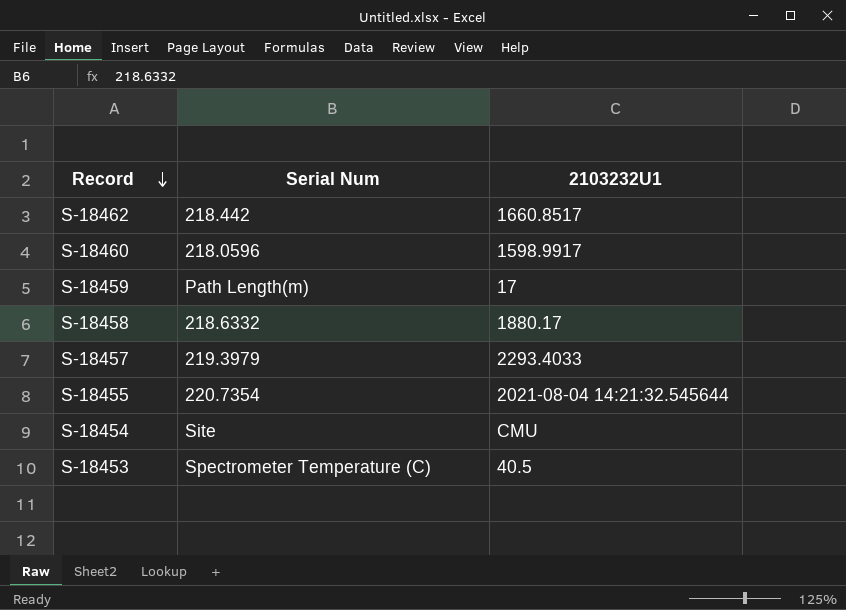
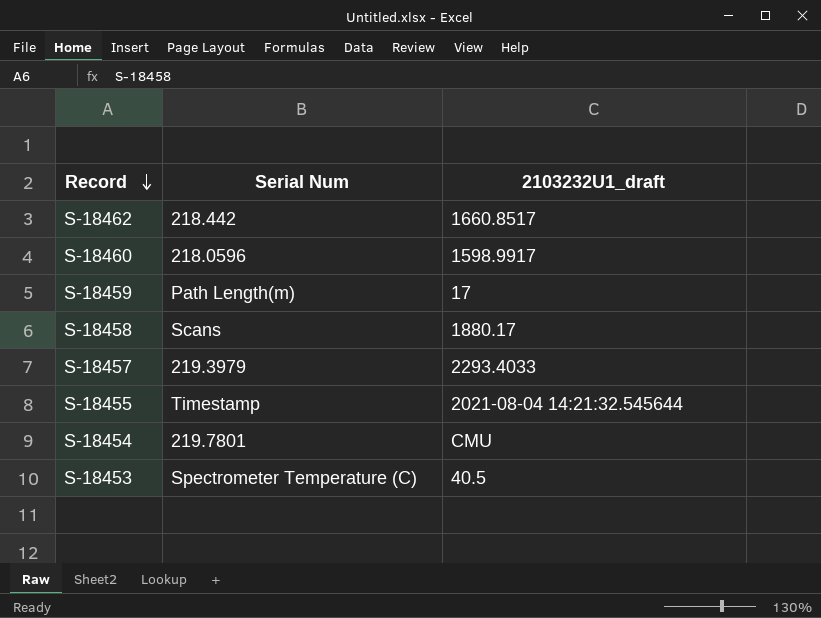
column name: 2103232U1 -> 2103232U1_draft
S-18458 | Serial Num: 218.6332 -> Scans
S-18455 | Serial Num: 220.7354 -> Timestamp
S-18454 | Serial Num: Site -> 219.7801

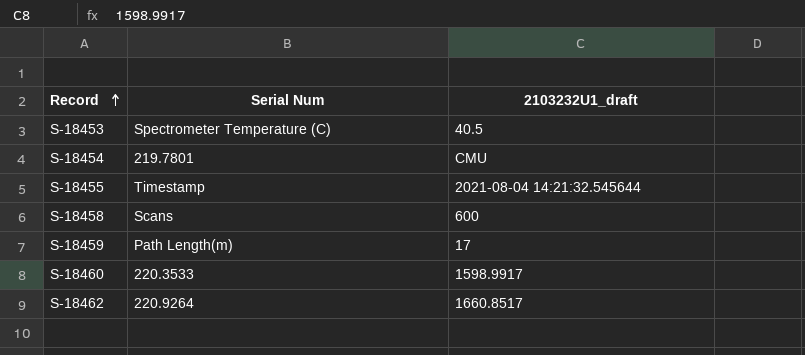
row order: Record descending -> Record ascending
row S-18457: 219.3979 | 2293.4033 -> none
S-18458 | 2103232U1_draft: 1880.17 -> 600
S-18460 | Serial Num: 218.0596 -> 220.3533
S-18462 | Serial Num: 218.442 -> 220.9264

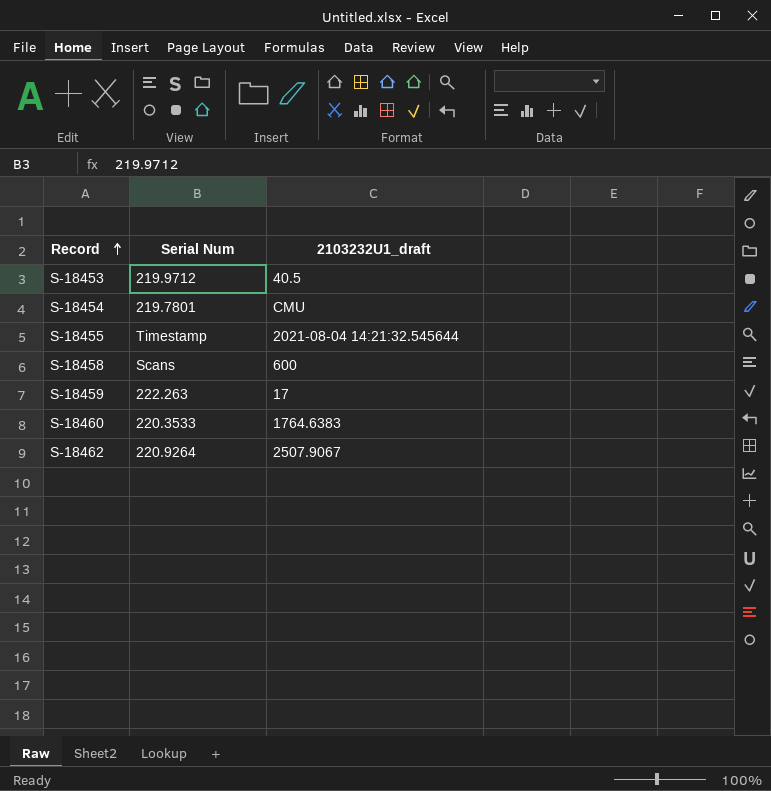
S-18453 | Serial Num: Spectrometer Temperature (C) -> 219.9712
S-18459 | Serial Num: Path Length(m) -> 222.263
S-18460 | 2103232U1_draft: 1598.9917 -> 1764.6383
S-18462 | 2103232U1_draft: 1660.8517 -> 2507.9067

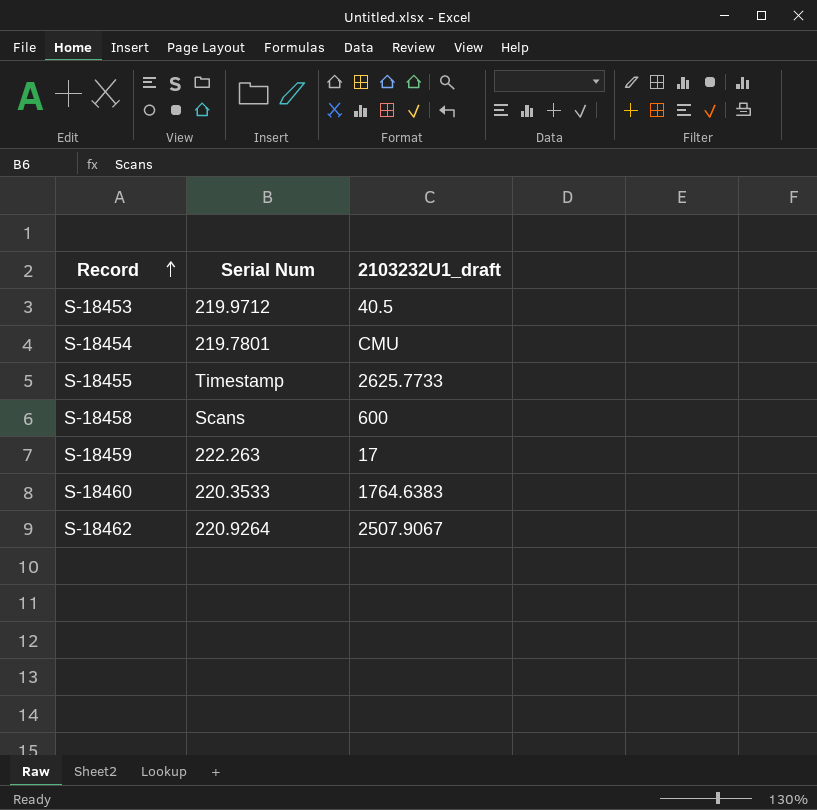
S-18455 | 2103232U1_draft: 2021-08-04 14:21:32.545644 -> 2625.7733

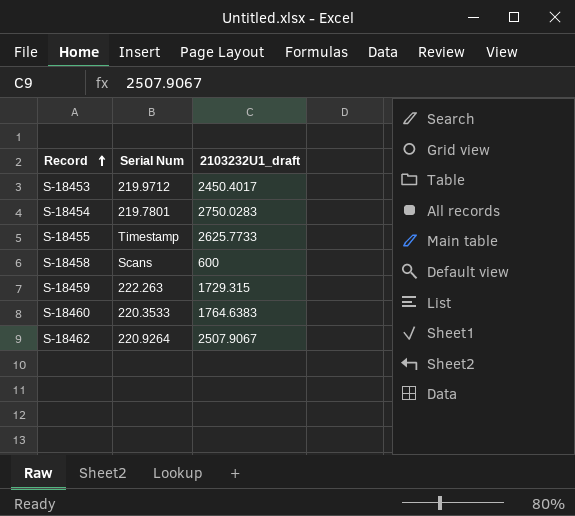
S-18453 | 2103232U1_draft: 40.5 -> 2450.4017
S-18454 | 2103232U1_draft: CMU -> 2750.0283
S-18459 | 2103232U1_draft: 17 -> 1729.315

